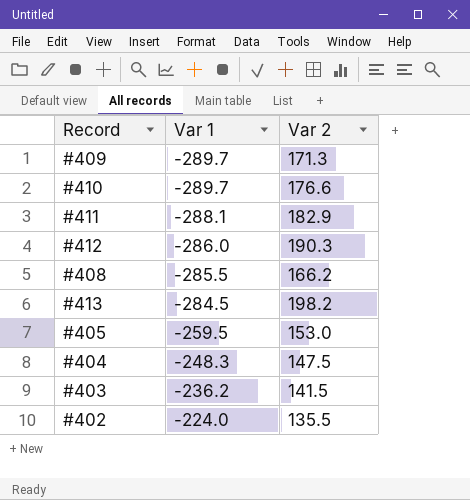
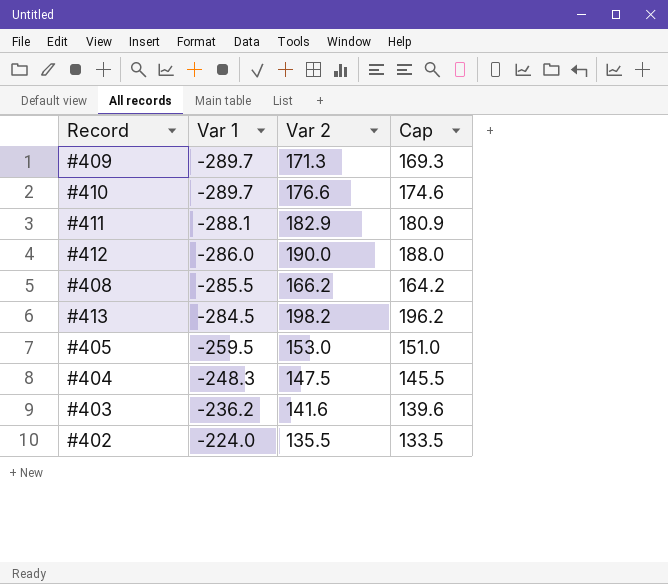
column Cap | formula: none -> [Var 2] - 2
#412 | Var 2: 190.3 -> 190.0
#403 | Var 2: 141.5 -> 141.6

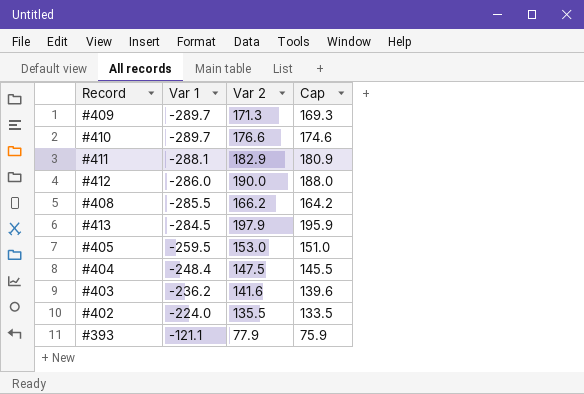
#413 | Var 2: 198.2 -> 197.9
#413 | Cap: 196.2 -> 195.9
#404 | Var 1: -248.3 -> -248.4
row #393: none -> -121.1 | 77.9 | 75.9

